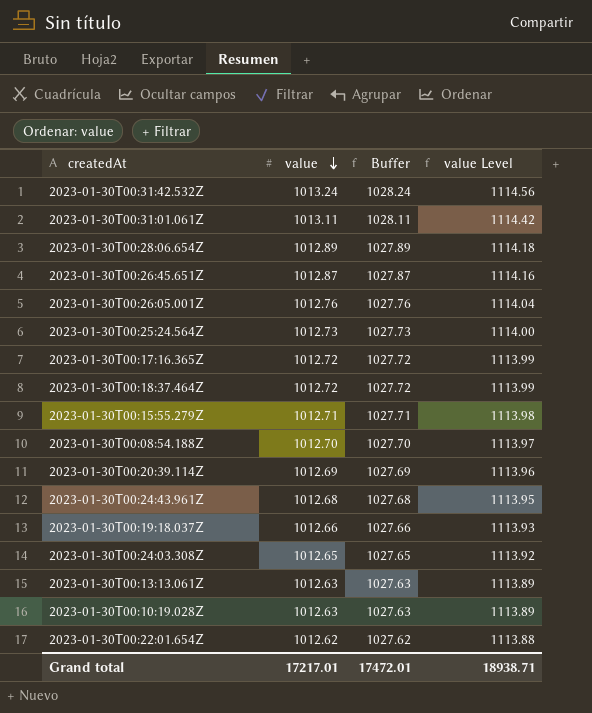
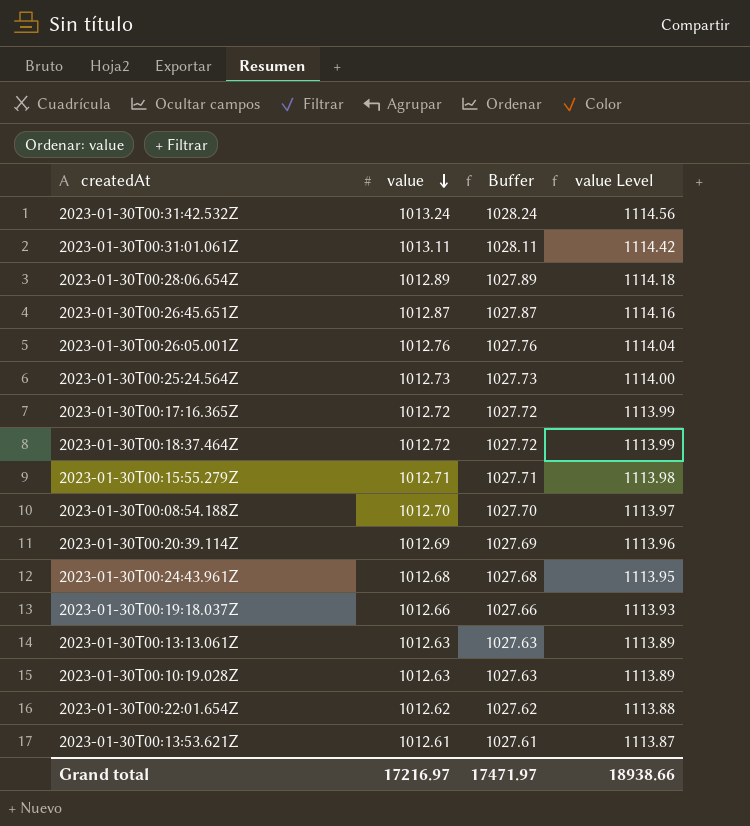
row 2023-01-30T00:24:03.308Z: 1012.65 | 1027.65 | 1113.92 -> none
row 2023-01-30T00:13:53.621Z: none -> 1012.61 | 1027.61 | 1113.87
Grand total | value: 17217.01 -> 17216.97
Grand total | Buffer: 17472.01 -> 17471.97
Grand total | value Level: 18938.71 -> 18938.66

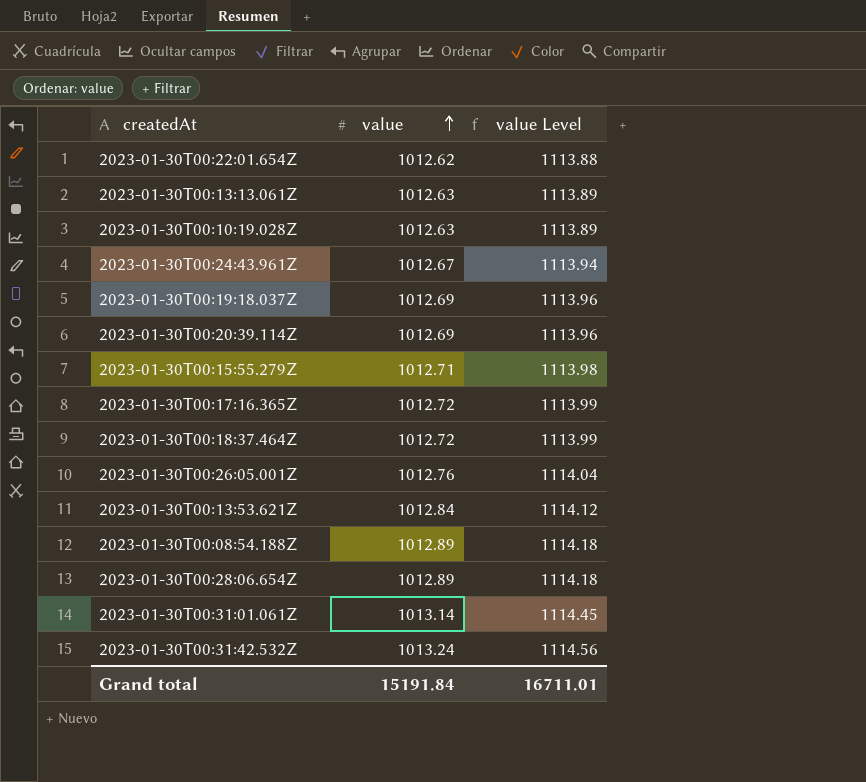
row order: value descending -> value ascending
column Buffer | formula: [value] + 15 -> none
row 2023-01-30T00:26:45.651Z: 1012.87 | 1027.87 | 1114.16 -> none
row 2023-01-30T00:25:24.564Z: 1012.73 | 1027.73 | 1114.00 -> none
2023-01-30T00:24:43.961Z | value: 1012.68 -> 1012.67
2023-01-30T00:24:43.961Z | value Level: 1113.95 -> 1113.94
2023-01-30T00:19:18.037Z | value: 1012.66 -> 1012.69
2023-01-30T00:19:18.037Z | value Level: 1113.93 -> 1113.96
2023-01-30T00:13:53.621Z | value: 1012.61 -> 1012.84
2023-01-30T00:13:53.621Z | value Level: 1113.87 -> 1114.12
2023-01-30T00:08:54.188Z | value: 1012.70 -> 1012.89
2023-01-30T00:08:54.188Z | value Level: 1113.97 -> 1114.18
2023-01-30T00:31:01.061Z | value: 1013.11 -> 1013.14
2023-01-30T00:31:01.061Z | value Level: 1114.42 -> 1114.45
Grand total | value: 17216.97 -> 15191.84
Grand total | value Level: 18938.66 -> 16711.01

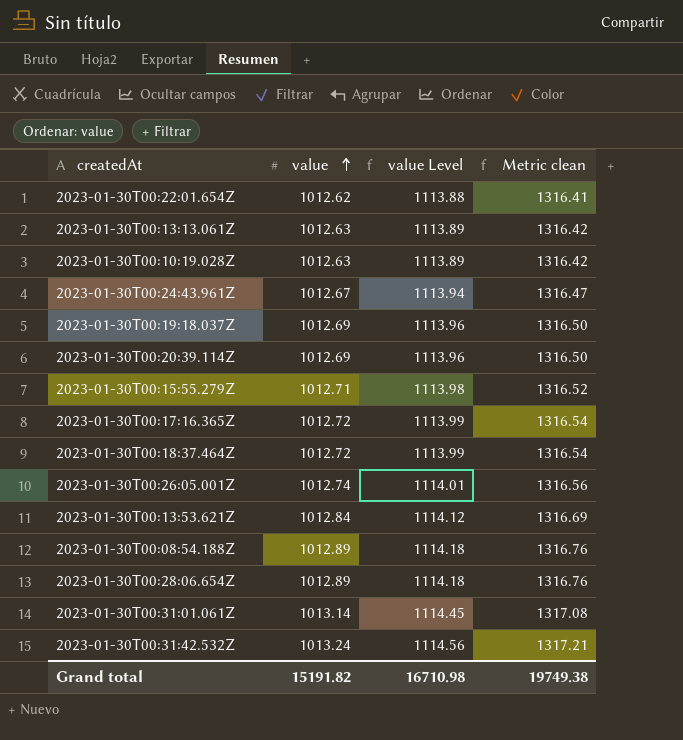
column Metric clean | formula: none -> [value] * 1.3
2023-01-30T00:26:05.001Z | value: 1012.76 -> 1012.74
2023-01-30T00:26:05.001Z | value Level: 1114.04 -> 1114.01
Grand total | value: 15191.84 -> 15191.82
Grand total | value Level: 16711.01 -> 16710.98

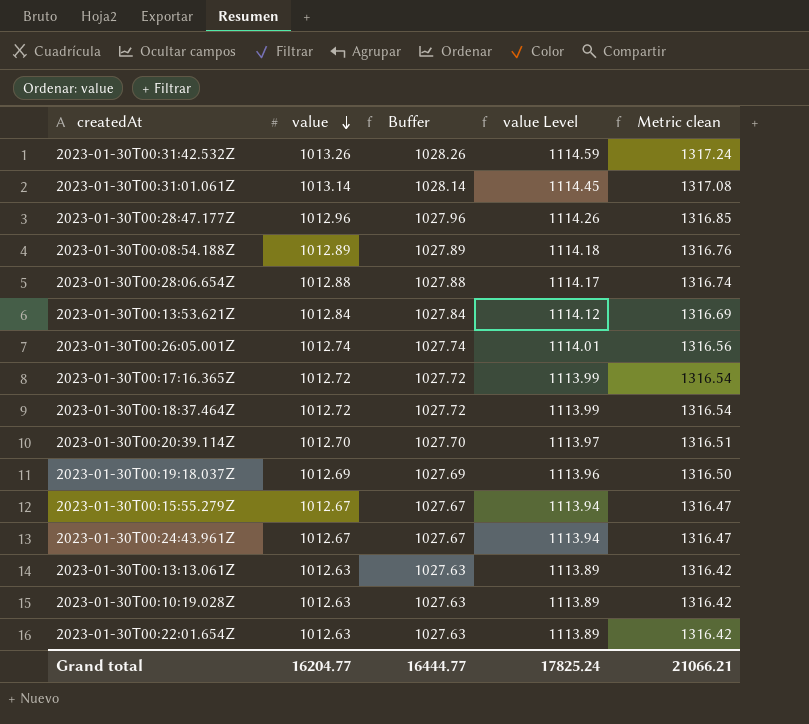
row order: value ascending -> value descending
column Buffer | formula: none -> [value] + 15
2023-01-30T00:31:42.532Z | value: 1013.24 -> 1013.26
2023-01-30T00:31:42.532Z | value Level: 1114.56 -> 1114.59
2023-01-30T00:31:42.532Z | Metric clean: 1317.21 -> 1317.24
row 2023-01-30T00:28:47.177Z: none -> 1012.96 | 1027.96 | 1114.26 | 1316.85
2023-01-30T00:28:06.654Z | value: 1012.89 -> 1012.88
2023-01-30T00:28:06.654Z | value Level: 1114.18 -> 1114.17
2023-01-30T00:28:06.654Z | Metric clean: 1316.76 -> 1316.74
2023-01-30T00:20:39.114Z | value: 1012.69 -> 1012.70
2023-01-30T00:20:39.114Z | value Level: 1113.96 -> 1113.97
2023-01-30T00:20:39.114Z | Metric clean: 1316.50 -> 1316.51
2023-01-30T00:15:55.279Z | value: 1012.71 -> 1012.67
2023-01-30T00:15:55.279Z | value Level: 1113.98 -> 1113.94
2023-01-30T00:15:55.279Z | Metric clean: 1316.52 -> 1316.47
2023-01-30T00:22:01.654Z | value: 1012.62 -> 1012.63
2023-01-30T00:22:01.654Z | value Level: 1113.88 -> 1113.89
2023-01-30T00:22:01.654Z | Metric clean: 1316.41 -> 1316.42
Grand total | value: 15191.82 -> 16204.77
Grand total | value Level: 16710.98 -> 17825.24
Grand total | Metric clean: 19749.38 -> 21066.21

